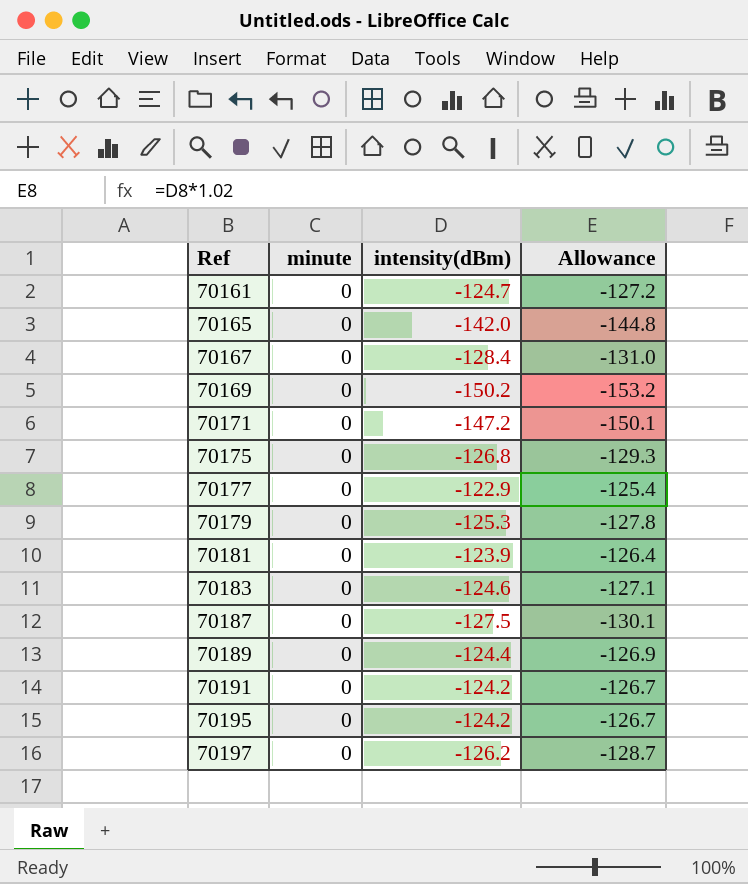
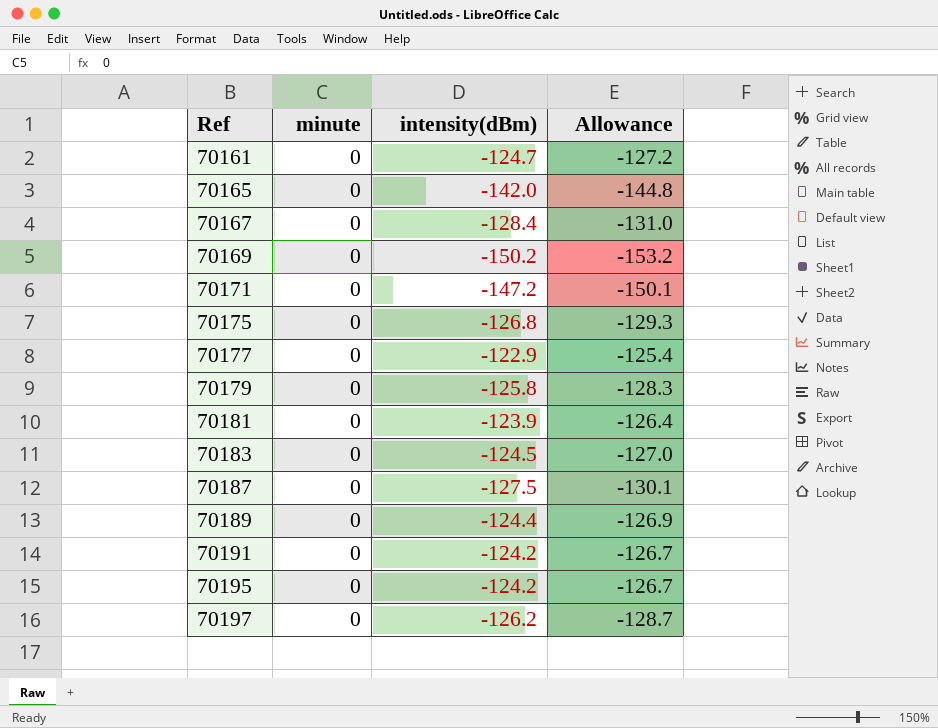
70179 | intensity(dBm): -125.3 -> -125.8
70179 | Allowance: -127.8 -> -128.3
70183 | intensity(dBm): -124.6 -> -124.5
70183 | Allowance: -127.1 -> -127.0

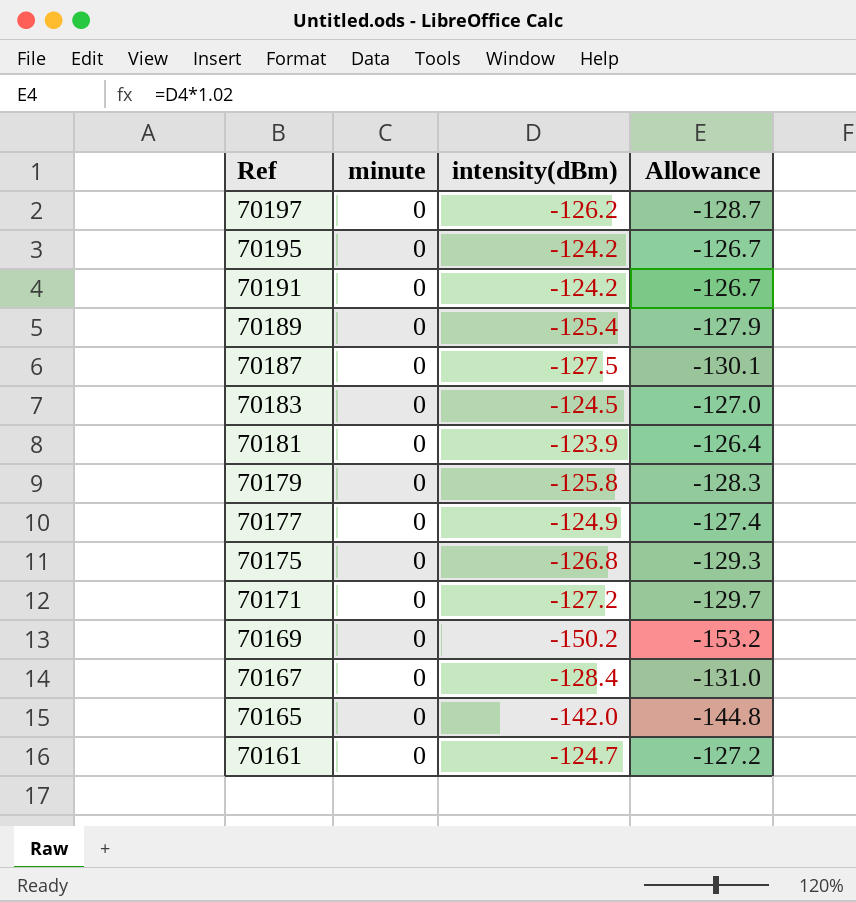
row order: Ref ascending -> Ref descending
70189 | intensity(dBm): -124.4 -> -125.4
70189 | Allowance: -126.9 -> -127.9
70177 | intensity(dBm): -122.9 -> -124.9
70177 | Allowance: -125.4 -> -127.4
70171 | intensity(dBm): -147.2 -> -127.2
70171 | Allowance: -150.1 -> -129.7

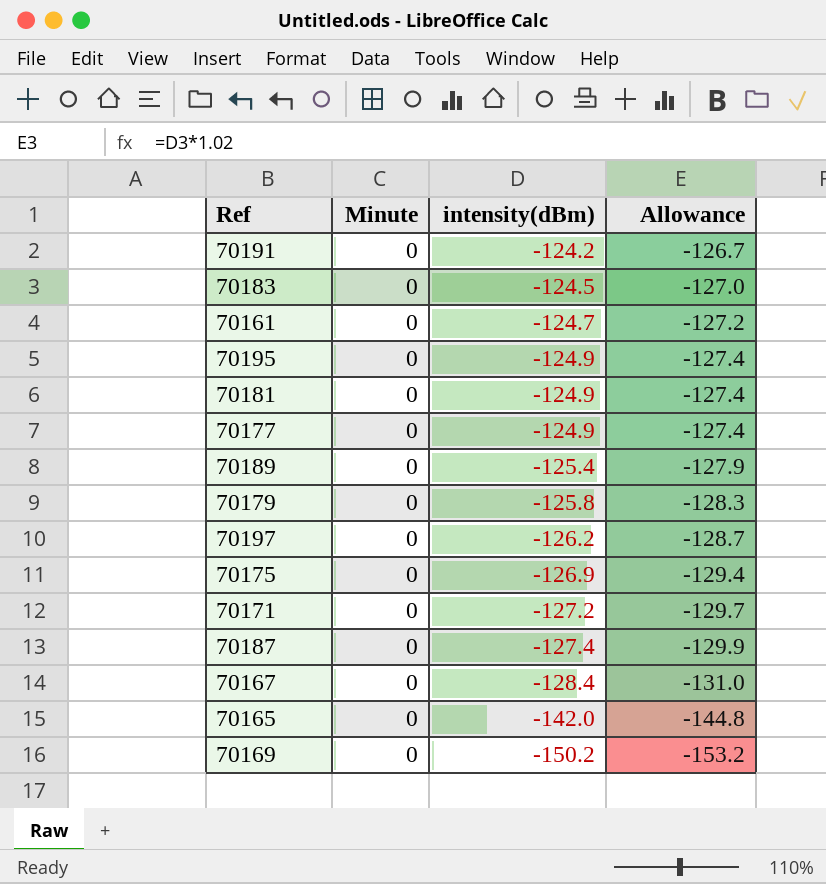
row order: Ref descending -> intensity(dBm) descending
column name: minute -> Minute
70195 | intensity(dBm): -124.2 -> -124.9
70195 | Allowance: -126.7 -> -127.4
70181 | intensity(dBm): -123.9 -> -124.9
70181 | Allowance: -126.4 -> -127.4
70175 | intensity(dBm): -126.8 -> -126.9
70175 | Allowance: -129.3 -> -129.4
70187 | intensity(dBm): -127.5 -> -127.4
70187 | Allowance: -130.1 -> -129.9

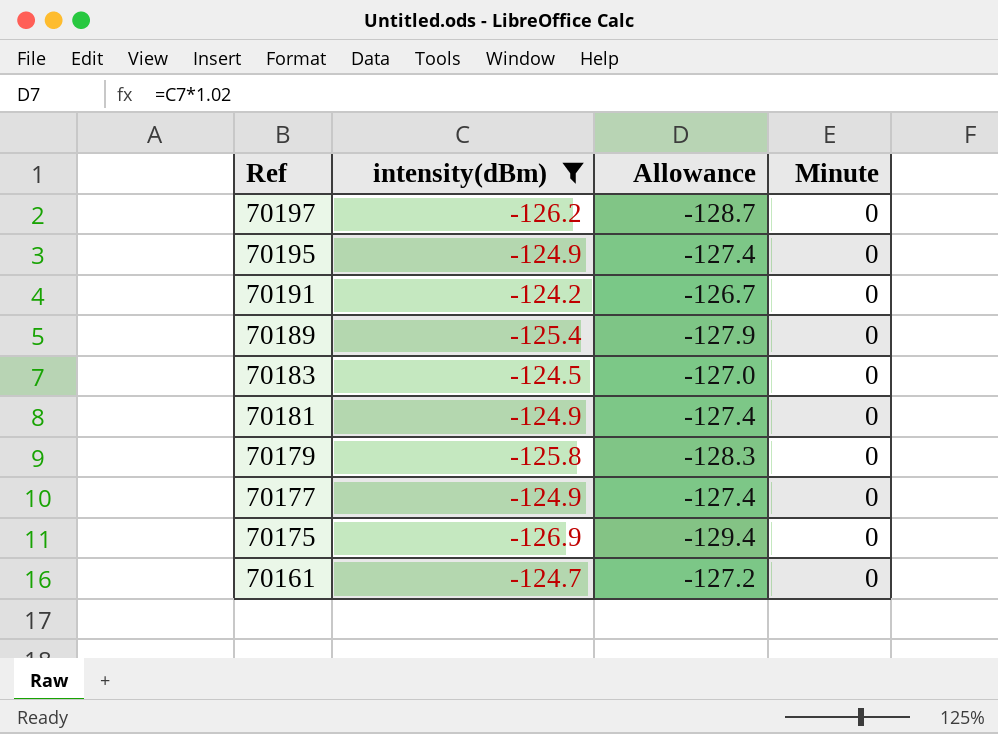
filter: none -> intensity(dBm) >= -126.9
row order: intensity(dBm) descending -> Ref descending
column Minute | position: 2 -> 4

